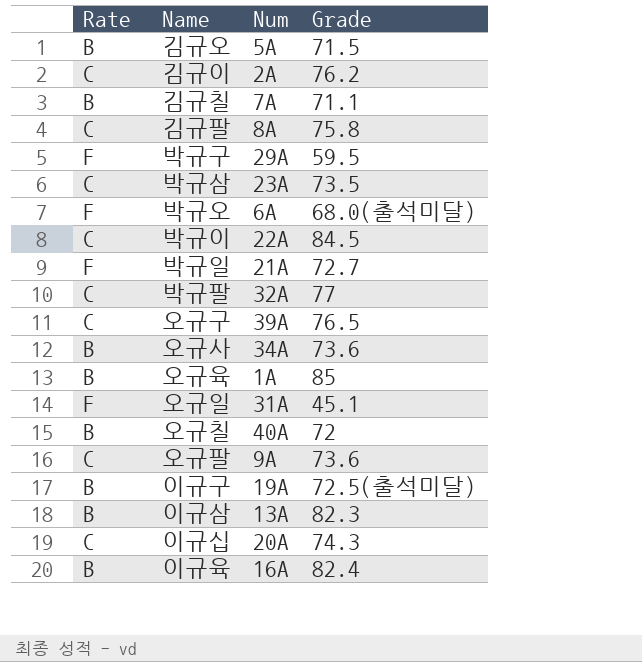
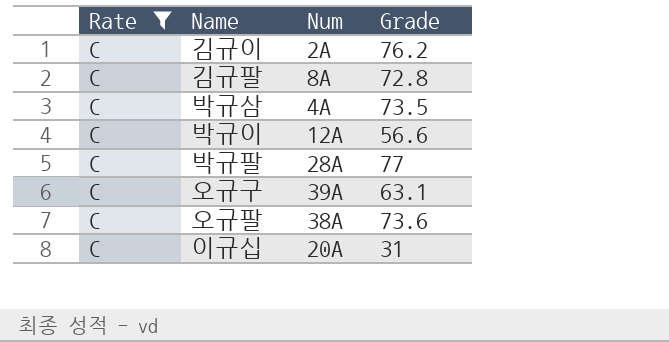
filter: none -> Rate = C
김규팔 | Grade: 75.8 -> 72.8
박규삼 | Num: 23A -> 4A
박규이 | Num: 22A -> 12A
박규이 | Grade: 84.5 -> 56.6
박규팔 | Num: 32A -> 28A
오규구 | Grade: 76.5 -> 63.1
오규팔 | Num: 9A -> 38A
이규십 | Grade: 74.3 -> 31

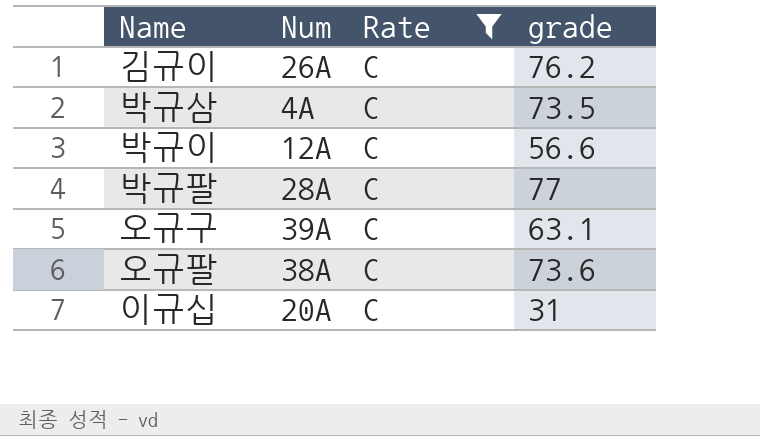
column Rate | position: 1 -> 3
column name: Grade -> grade
row 김규팔: C | 8A | 72.8 -> none
김규이 | Num: 2A -> 26A

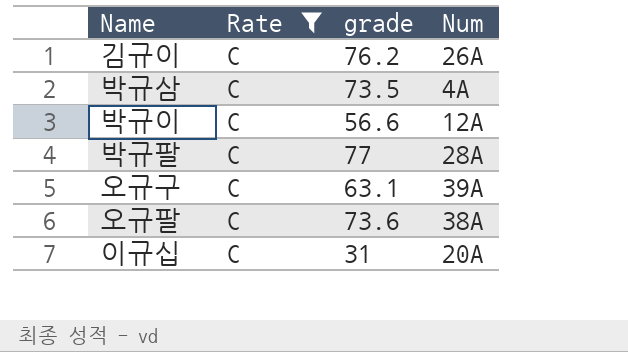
column Num | position: 2 -> 4

